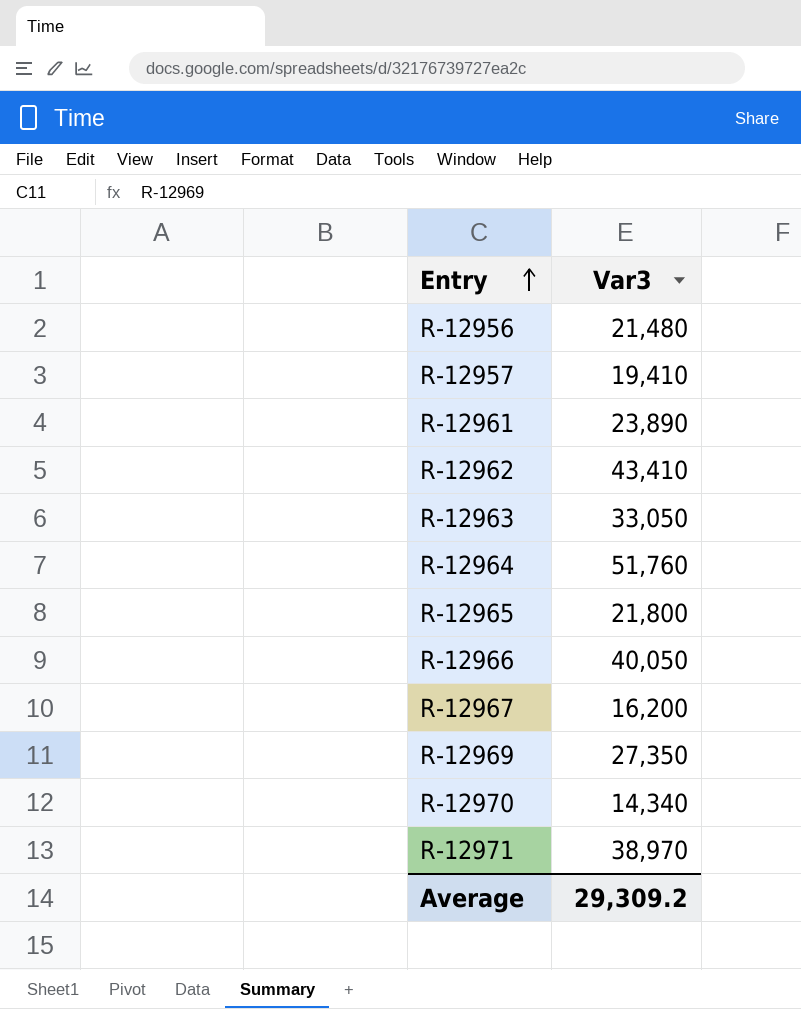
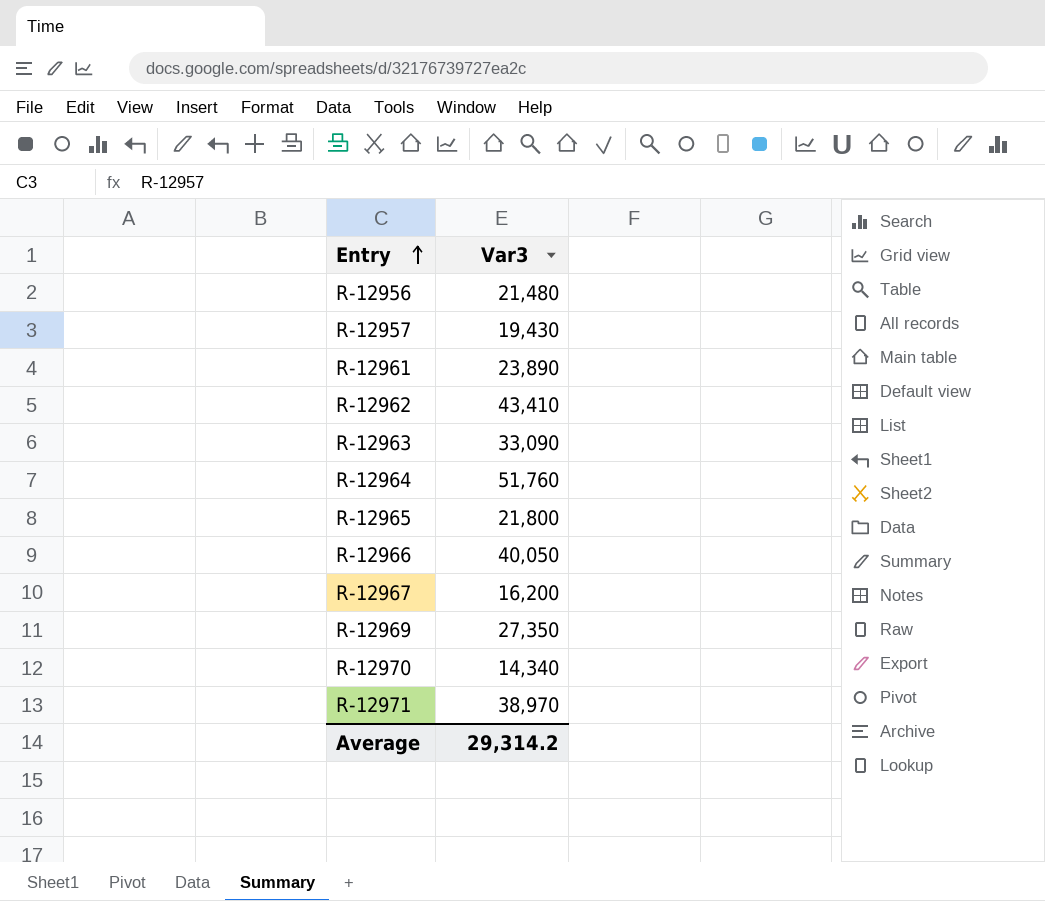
R-12957 | Var3: 19,410 -> 19,430
R-12963 | Var3: 33,050 -> 33,090
Average | Var3: 29,309.2 -> 29,314.2

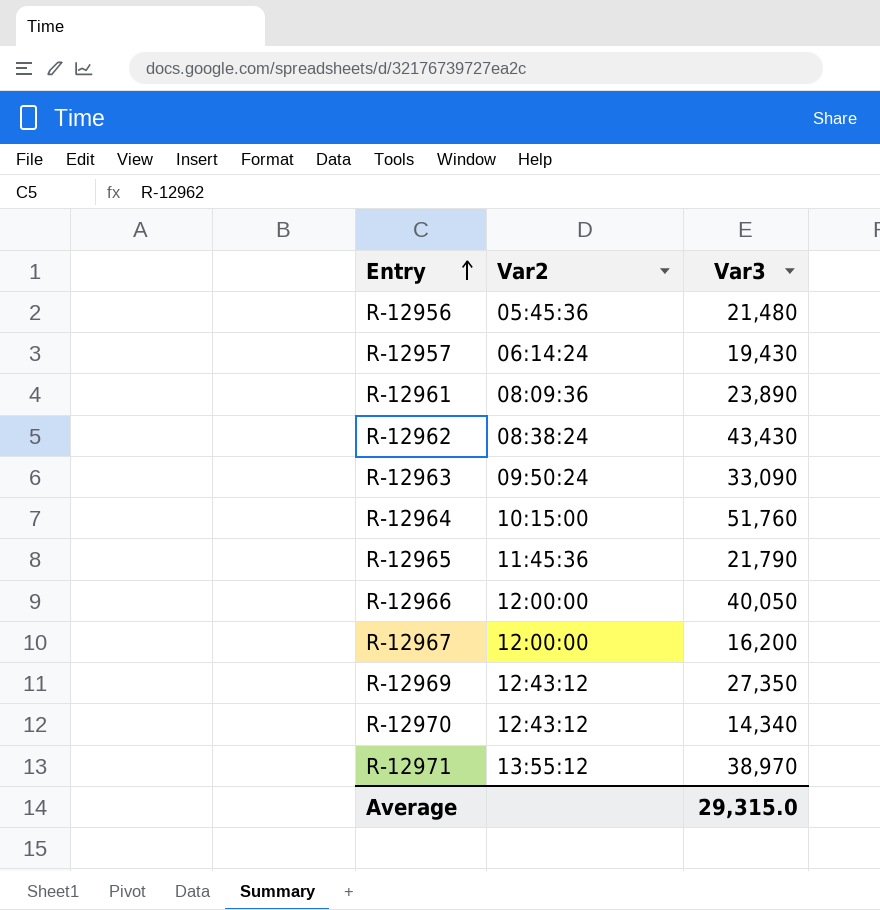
column Var2 | position: none -> 2
R-12962 | Var3: 43,410 -> 43,430
R-12965 | Var3: 21,800 -> 21,790
Average | Var3: 29,314.2 -> 29,315.0

